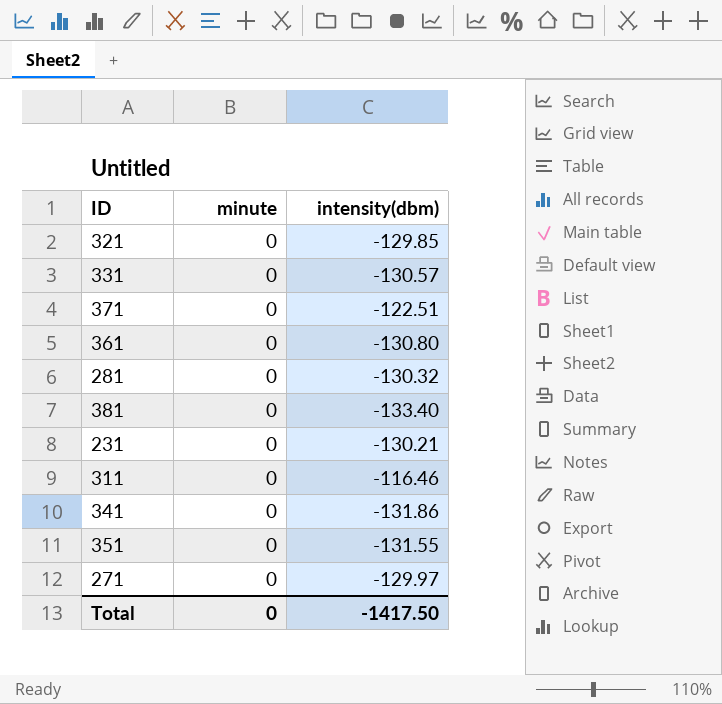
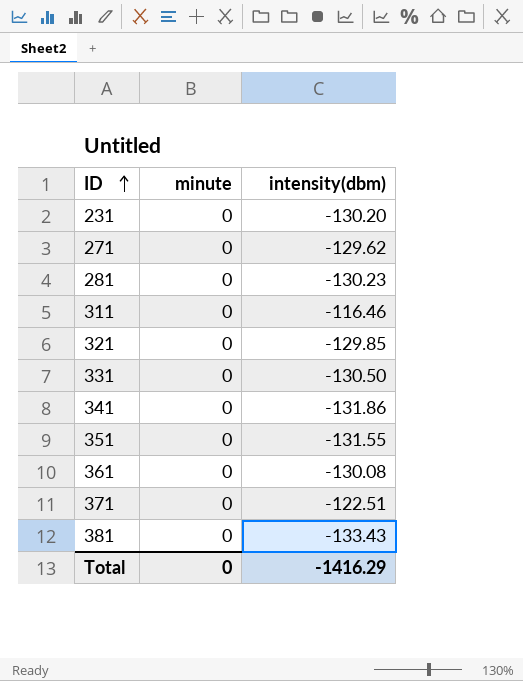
row order: none -> ID ascending
231 | intensity(dbm): -130.21 -> -130.20
271 | intensity(dbm): -129.97 -> -129.62
281 | intensity(dbm): -130.32 -> -130.23
331 | intensity(dbm): -130.57 -> -130.50
361 | intensity(dbm): -130.80 -> -130.08
381 | intensity(dbm): -133.40 -> -133.43
Total | intensity(dbm): -1417.50 -> -1416.29

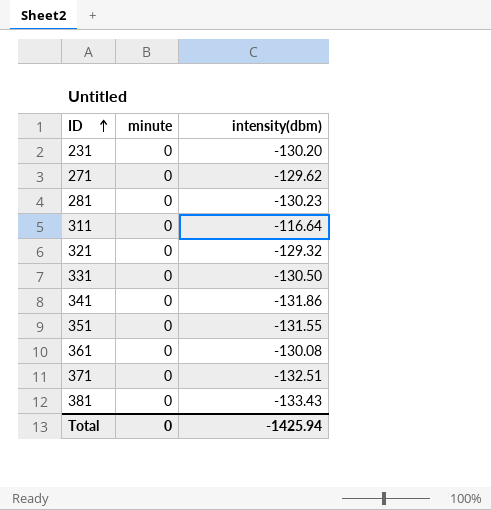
311 | intensity(dbm): -116.46 -> -116.64
321 | intensity(dbm): -129.85 -> -129.32
371 | intensity(dbm): -122.51 -> -132.51
Total | intensity(dbm): -1416.29 -> -1425.94

